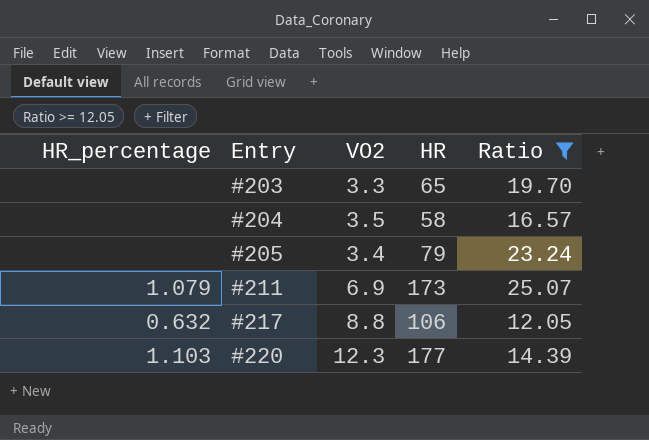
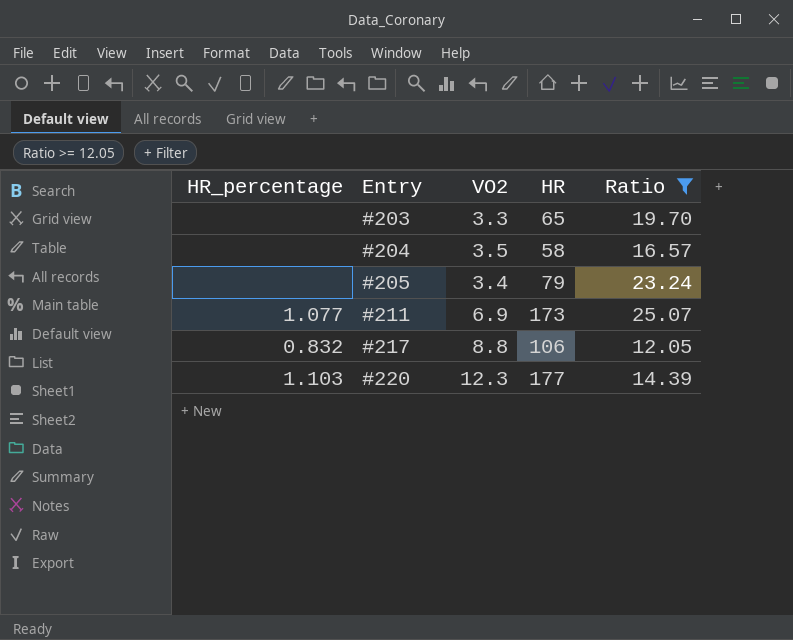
#211 | HR_percentage: 1.079 -> 1.077
#217 | HR_percentage: 0.632 -> 0.832

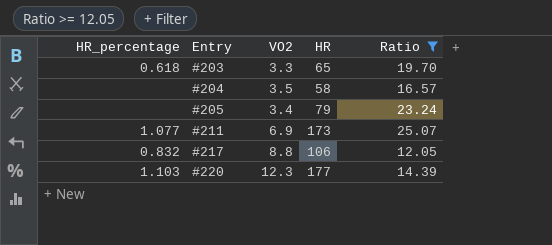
#203 | HR_percentage: none -> 0.618

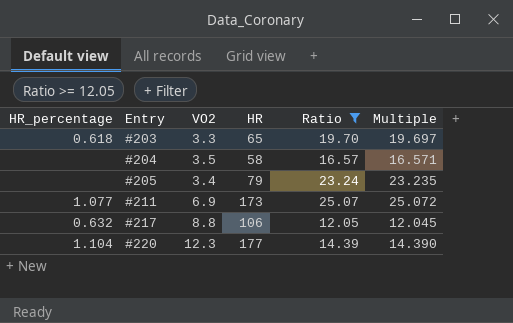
column Multiple | formula: none -> [HR] / [VO2]
#217 | HR_percentage: 0.832 -> 0.632
#220 | HR_percentage: 1.103 -> 1.104

